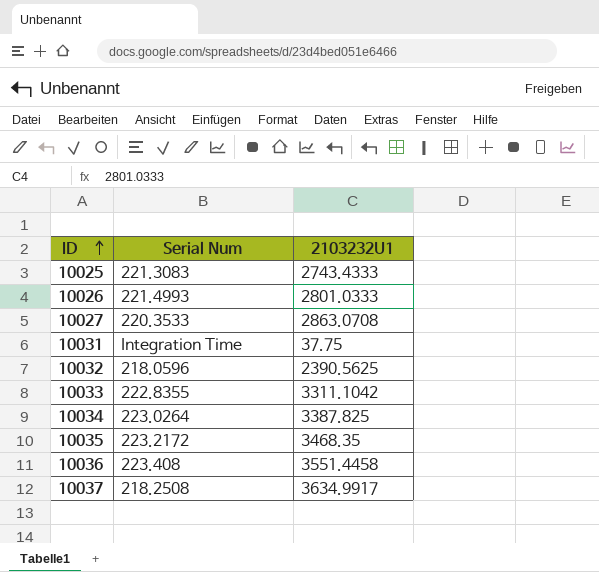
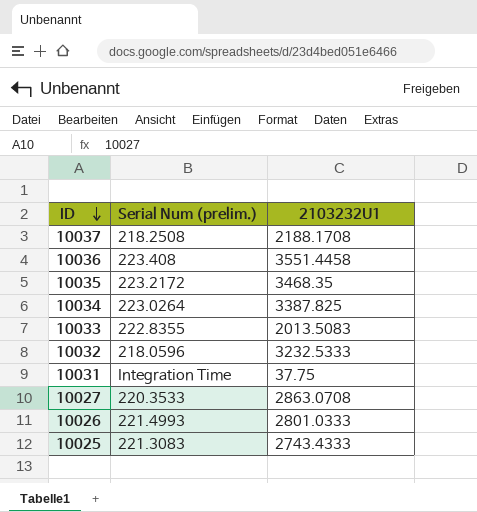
row order: ID ascending -> ID descending
column name: Serial Num -> Serial Num (prelim.)
10037 | 2103232U1: 3634.9917 -> 2188.1708
10033 | 2103232U1: 3311.1042 -> 2013.5083
10032 | 2103232U1: 2390.5625 -> 3232.5333

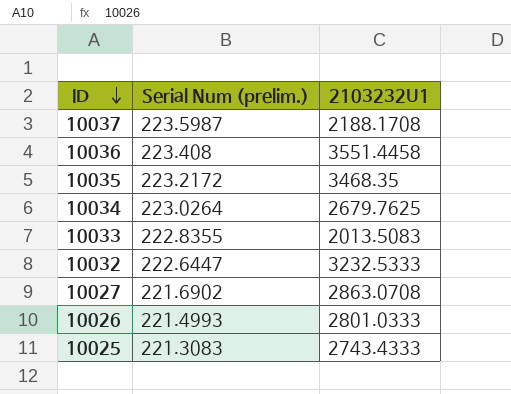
row 10031: Integration Time | 37.75 -> none
10037 | Serial Num (prelim.): 218.2508 -> 223.5987
10034 | 2103232U1: 3387.825 -> 2679.7625
10032 | Serial Num (prelim.): 218.0596 -> 222.6447
10027 | Serial Num (prelim.): 220.3533 -> 221.6902

